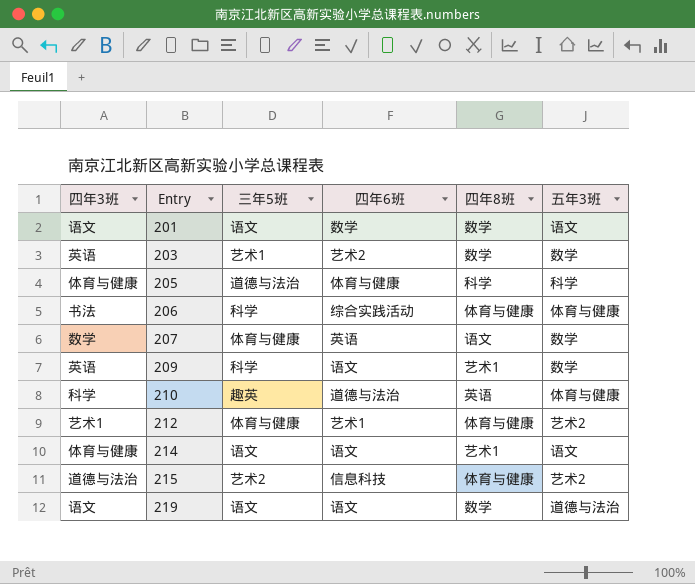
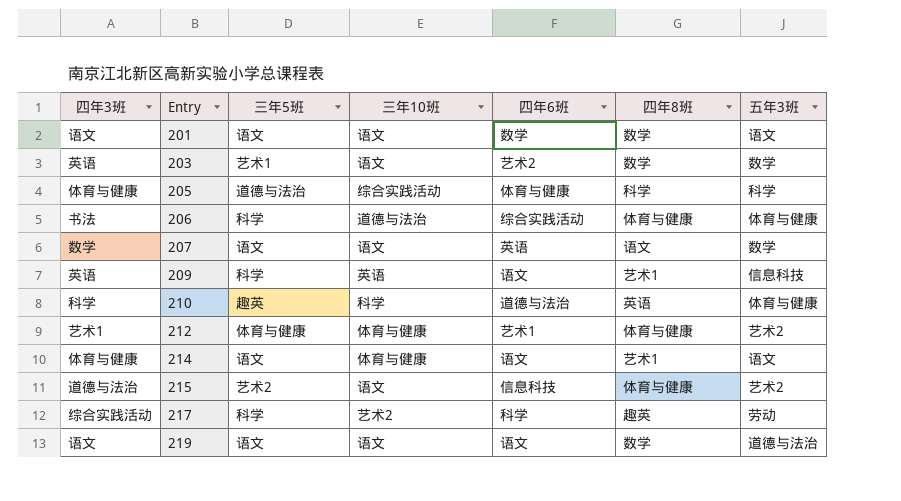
column 三年10班 | position: none -> 4
207 | 三年5班: 体育与健康 -> 语文
209 | 五年3班: 数学 -> 信息科技
row 217: none -> 综合实践活动 | 科学 | 艺术2 | 科学 | 趣英 | 劳动

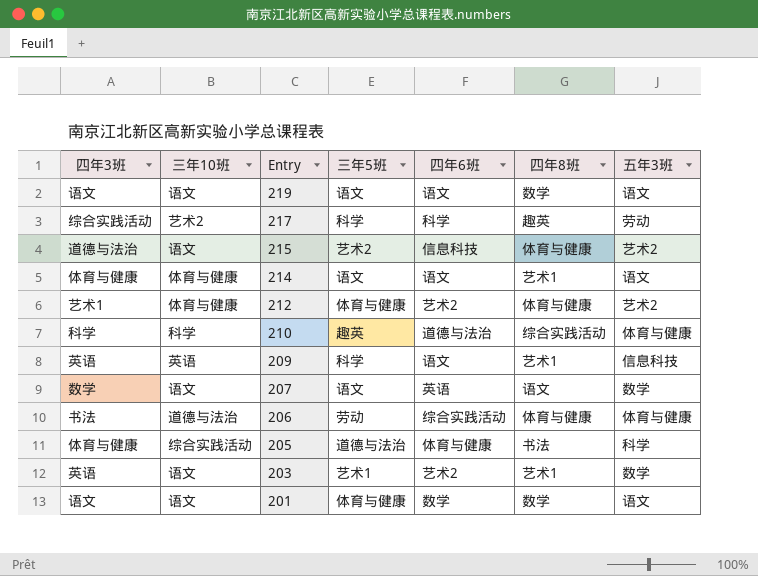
row order: Entry ascending -> Entry descending
column 三年10班 | position: 4 -> 2
219 | 五年3班: 道德与法治 -> 语文
212 | 四年6班: 艺术1 -> 艺术2
210 | 四年8班: 英语 -> 综合实践活动
206 | 三年5班: 科学 -> 劳动
205 | 四年8班: 科学 -> 书法
203 | 四年8班: 数学 -> 艺术1
201 | 三年5班: 语文 -> 体育与健康

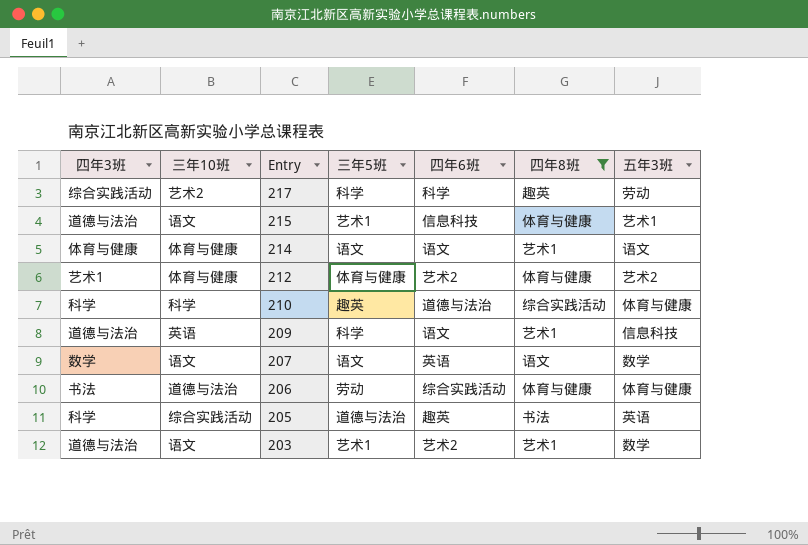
filter: none -> 四年8班 != 数学
215 | 三年5班: 艺术2 -> 艺术1
215 | 五年3班: 艺术2 -> 艺术1
209 | 四年3班: 英语 -> 道德与法治
205 | 四年3班: 体育与健康 -> 科学
205 | 四年6班: 体育与健康 -> 趣英
205 | 五年3班: 科学 -> 英语
203 | 四年3班: 英语 -> 道德与法治

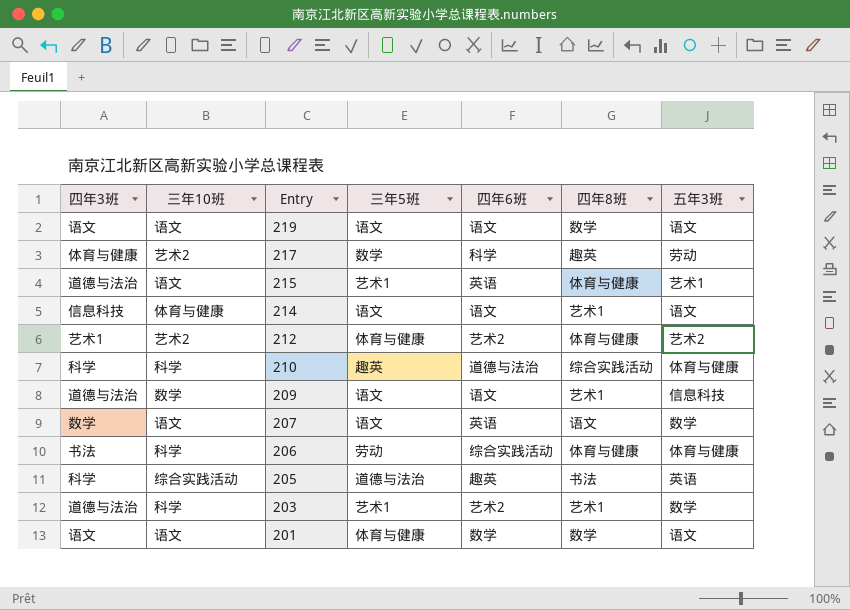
filter: 四年8班 != 数学 -> none
217 | 四年3班: 综合实践活动 -> 体育与健康
217 | 三年5班: 科学 -> 数学
215 | 四年6班: 信息科技 -> 英语
214 | 四年3班: 体育与健康 -> 信息科技
212 | 三年10班: 体育与健康 -> 艺术2
209 | 三年10班: 英语 -> 数学
209 | 三年5班: 科学 -> 语文
206 | 三年10班: 道德与法治 -> 科学
203 | 三年10班: 语文 -> 科学

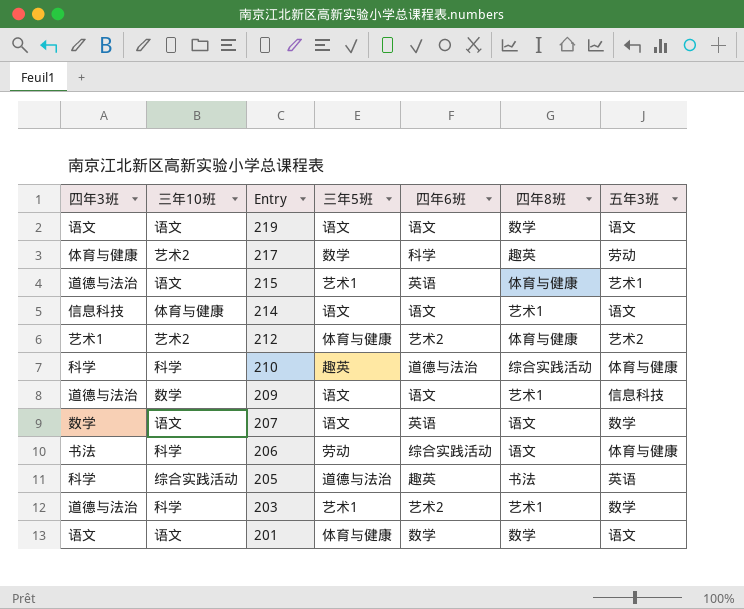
206 | 四年8班: 体育与健康 -> 语文

